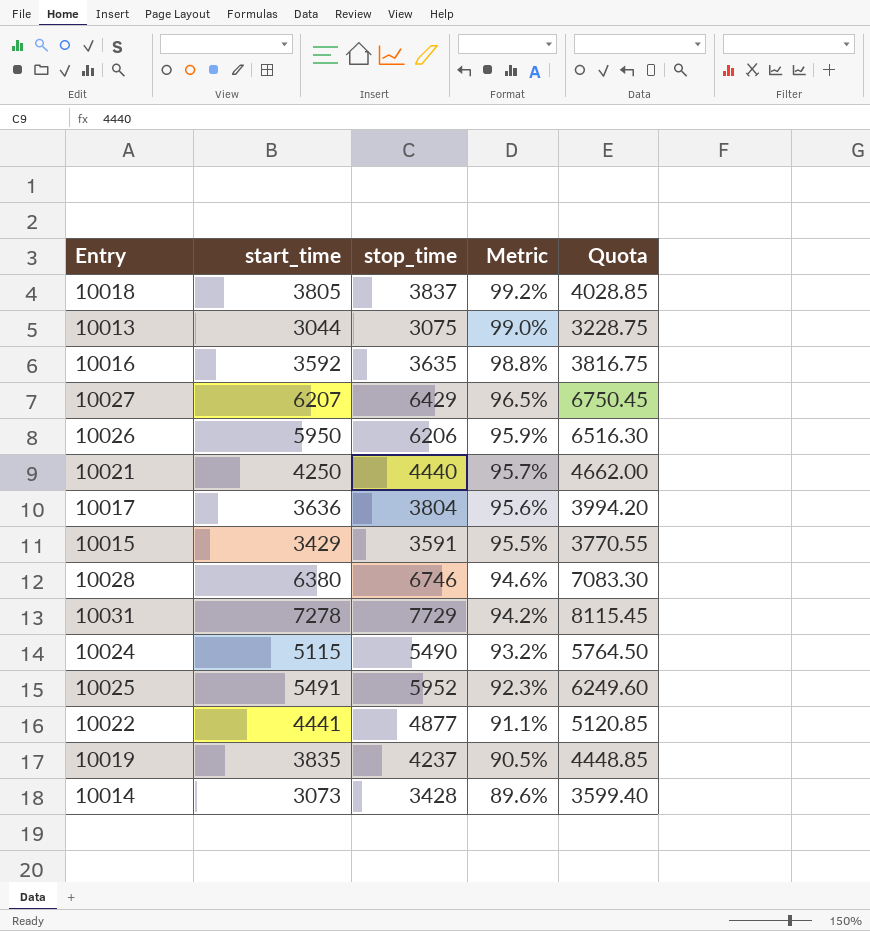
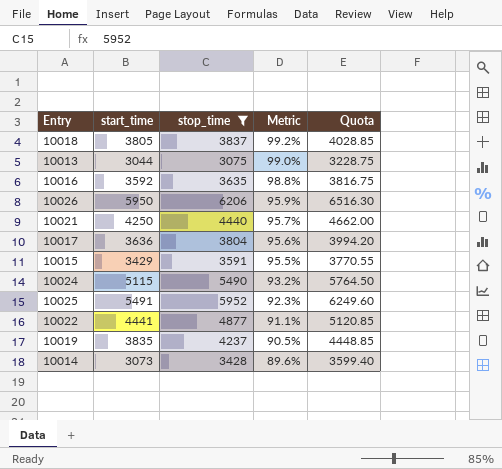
filter: none -> stop_time <= 6206

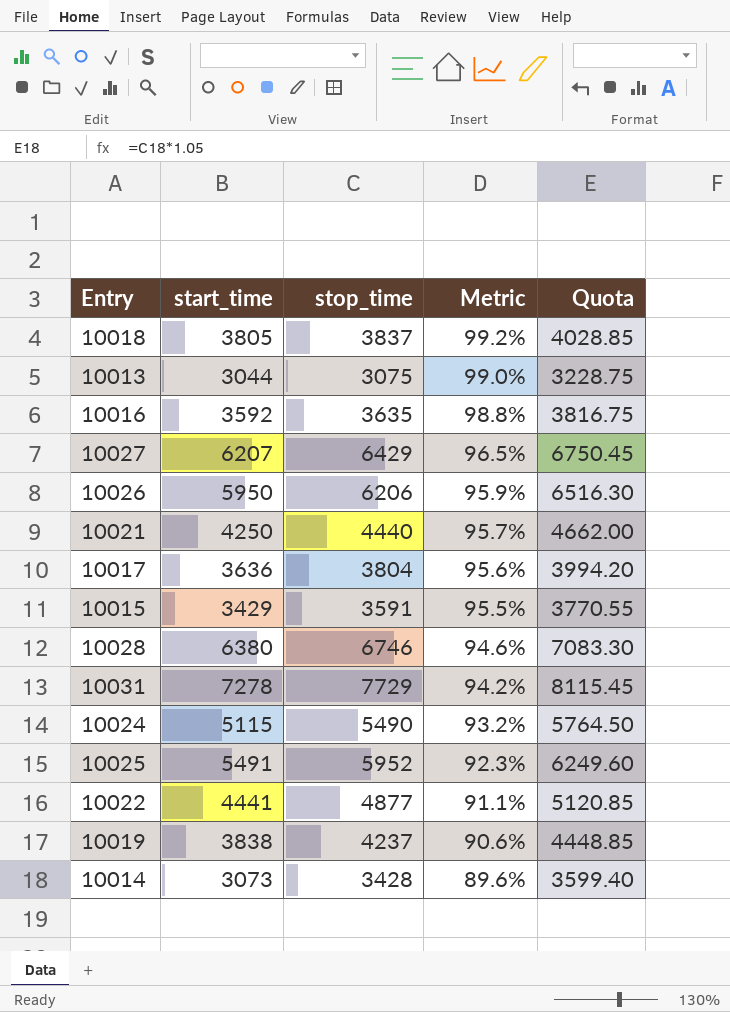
filter: stop_time <= 6206 -> none
10019 | start_time: 3835 -> 3838
10019 | Metric: 90.5% -> 90.6%

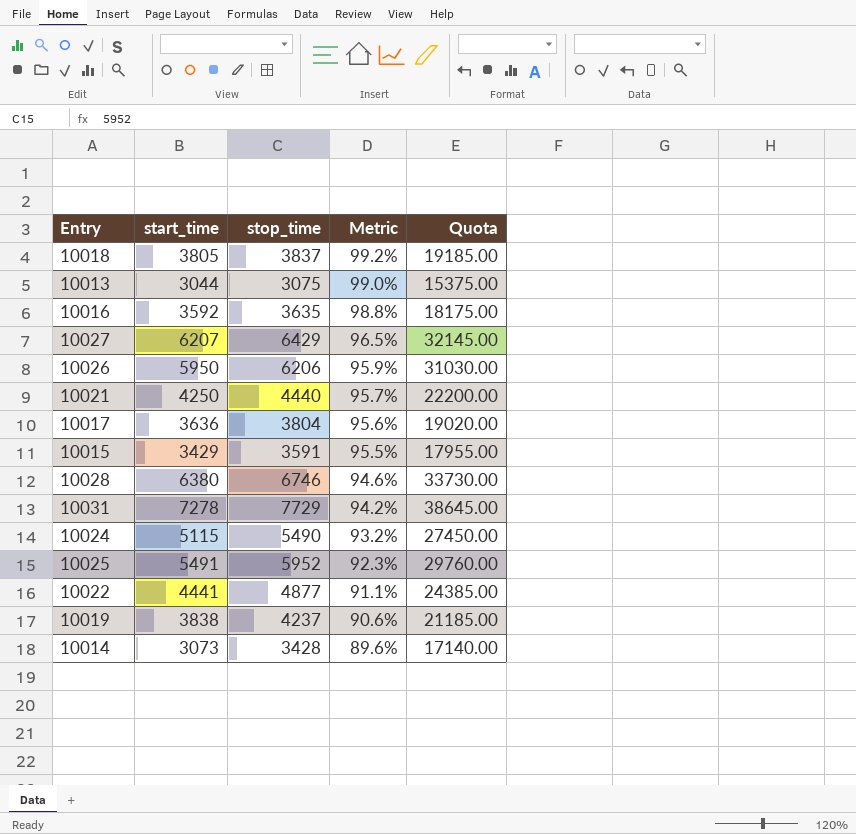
column Quota | formula: [stop_time] * 1.05 -> [stop_time] * 5

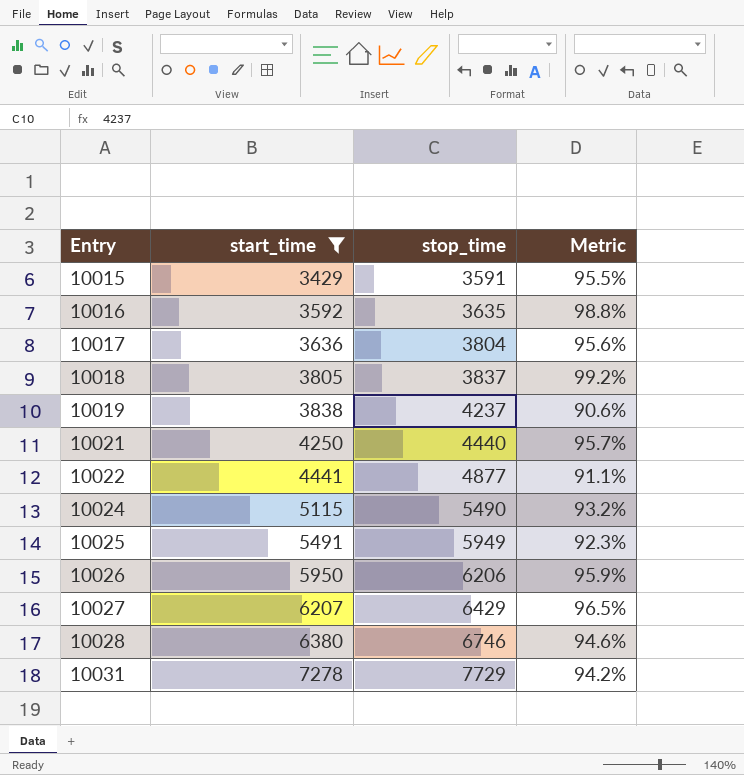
filter: none -> start_time >= 3429
row order: Metric descending -> Entry ascending
column Quota | formula: [stop_time] * 5 -> none
10025 | stop_time: 5952 -> 5949

